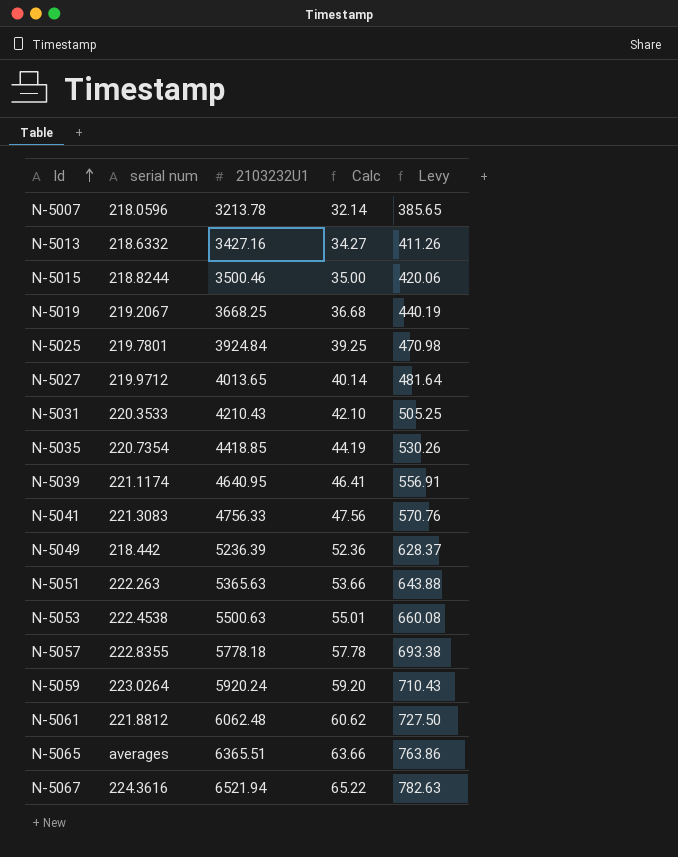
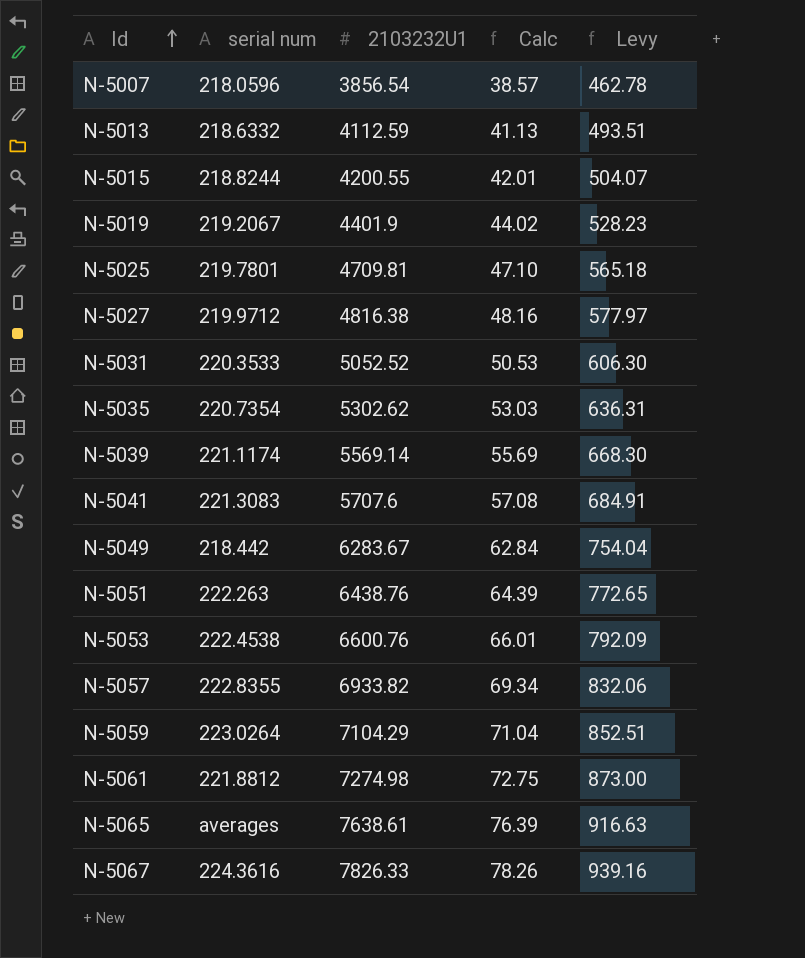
N-5007 | 2103232U1: 3213.78 -> 3856.54
N-5007 | Calc: 32.14 -> 38.57
N-5007 | Levy: 385.65 -> 462.78
N-5013 | 2103232U1: 3427.16 -> 4112.59
N-5013 | Calc: 34.27 -> 41.13
N-5013 | Levy: 411.26 -> 493.51
N-5015 | 2103232U1: 3500.46 -> 4200.55
N-5015 | Calc: 35.00 -> 42.01
N-5015 | Levy: 420.06 -> 504.07
N-5019 | 2103232U1: 3668.25 -> 4401.9
N-5019 | Calc: 36.68 -> 44.02
N-5019 | Levy: 440.19 -> 528.23
N-5025 | 2103232U1: 3924.84 -> 4709.81
N-5025 | Calc: 39.25 -> 47.10
N-5025 | Levy: 470.98 -> 565.18
N-5027 | 2103232U1: 4013.65 -> 4816.38
N-5027 | Calc: 40.14 -> 48.16
N-5027 | Levy: 481.64 -> 577.97
N-5031 | 2103232U1: 4210.43 -> 5052.52
N-5031 | Calc: 42.10 -> 50.53
N-5031 | Levy: 505.25 -> 606.30
N-5035 | 2103232U1: 4418.85 -> 5302.62
N-5035 | Calc: 44.19 -> 53.03
N-5035 | Levy: 530.26 -> 636.31
N-5039 | 2103232U1: 4640.95 -> 5569.14
N-5039 | Calc: 46.41 -> 55.69
N-5039 | Levy: 556.91 -> 668.30
N-5041 | 2103232U1: 4756.33 -> 5707.6
N-5041 | Calc: 47.56 -> 57.08
N-5041 | Levy: 570.76 -> 684.91
N-5049 | 2103232U1: 5236.39 -> 6283.67
N-5049 | Calc: 52.36 -> 62.84
N-5049 | Levy: 628.37 -> 754.04
N-5051 | 2103232U1: 5365.63 -> 6438.76
N-5051 | Calc: 53.66 -> 64.39
N-5051 | Levy: 643.88 -> 772.65
N-5053 | 2103232U1: 5500.63 -> 6600.76
N-5053 | Calc: 55.01 -> 66.01
N-5053 | Levy: 660.08 -> 792.09
N-5057 | 2103232U1: 5778.18 -> 6933.82
N-5057 | Calc: 57.78 -> 69.34
N-5057 | Levy: 693.38 -> 832.06
N-5059 | 2103232U1: 5920.24 -> 7104.29
N-5059 | Calc: 59.20 -> 71.04
N-5059 | Levy: 710.43 -> 852.51
N-5061 | 2103232U1: 6062.48 -> 7274.98
N-5061 | Calc: 60.62 -> 72.75
N-5061 | Levy: 727.50 -> 873.00
N-5065 | 2103232U1: 6365.51 -> 7638.61
N-5065 | Calc: 63.66 -> 76.39
N-5065 | Levy: 763.86 -> 916.63
N-5067 | 2103232U1: 6521.94 -> 7826.33
N-5067 | Calc: 65.22 -> 78.26
N-5067 | Levy: 782.63 -> 939.16

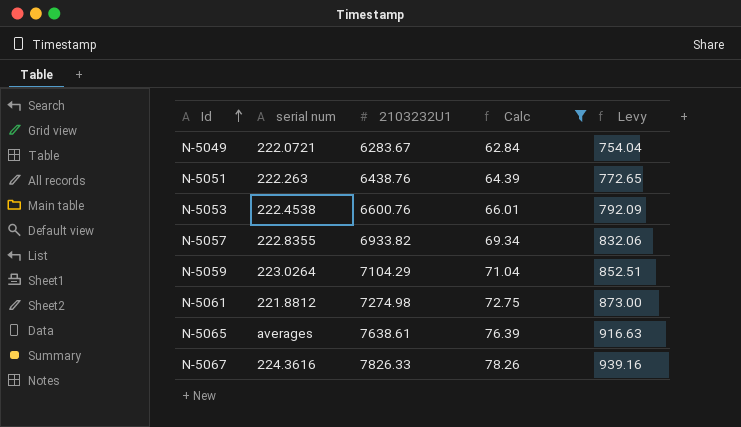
filter: none -> Calc >= 62.84
N-5049 | serial num: 218.442 -> 222.0721

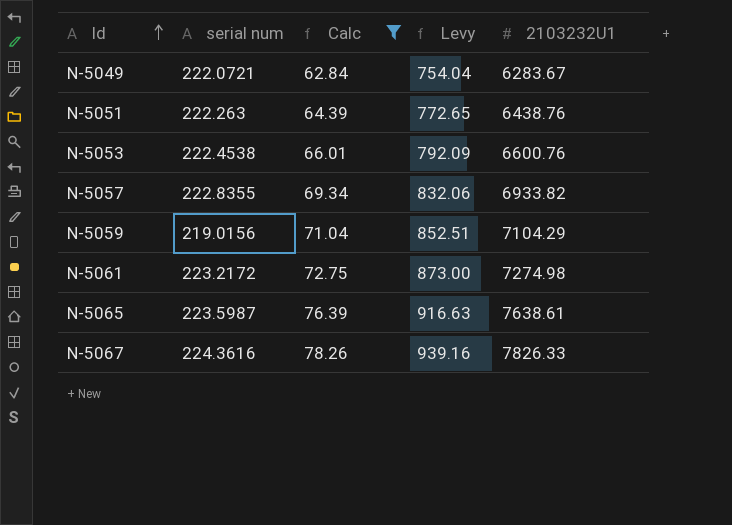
column 2103232U1 | position: 3 -> 5
N-5059 | serial num: 223.0264 -> 219.0156
N-5061 | serial num: 221.8812 -> 223.2172
N-5065 | serial num: averages -> 223.5987

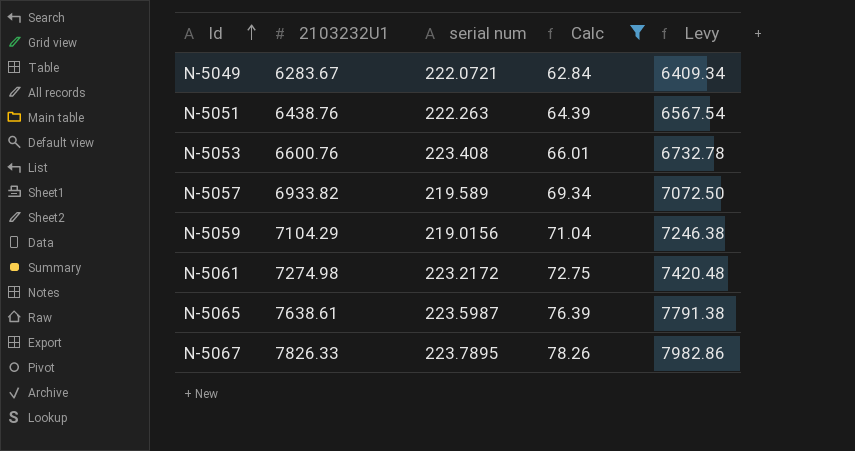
column 2103232U1 | position: 5 -> 2
column Levy | formula: [2103232U1] * 0.12 -> [2103232U1] * 1.02
N-5053 | serial num: 222.4538 -> 223.408
N-5057 | serial num: 222.8355 -> 219.589
N-5067 | serial num: 224.3616 -> 223.7895

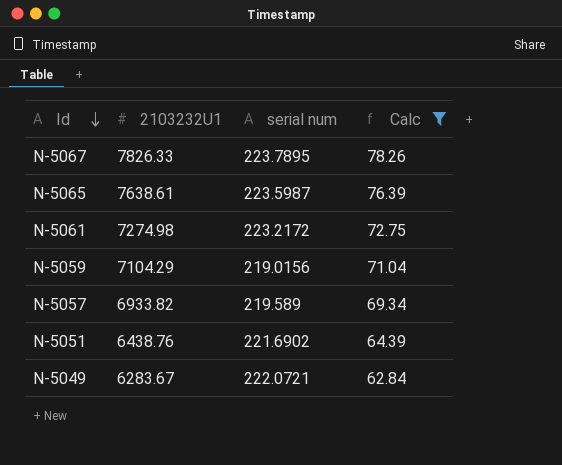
row order: Id ascending -> Id descending
column Levy | formula: [2103232U1] * 1.02 -> none
row N-5053: 6600.76 | 223.408 | 66.01 | 6732.78 -> none
N-5051 | serial num: 222.263 -> 221.6902

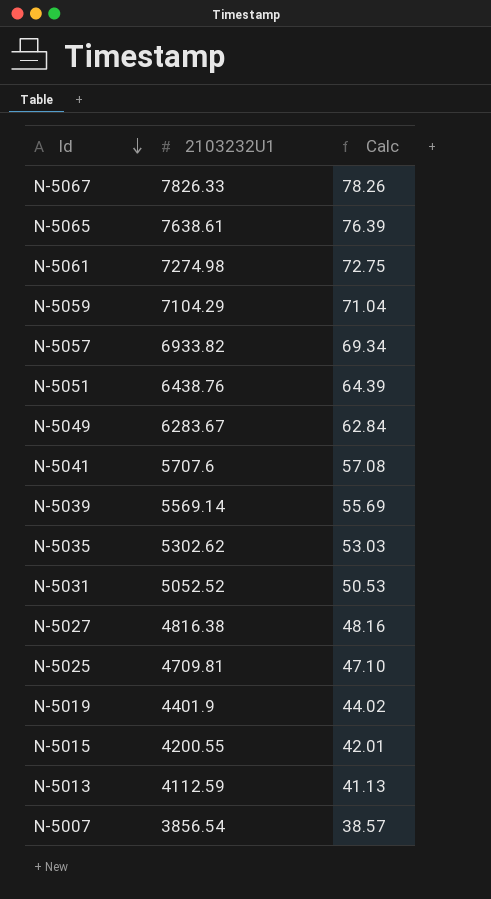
filter: Calc >= 62.84 -> none
column serial num | position: 3 -> none

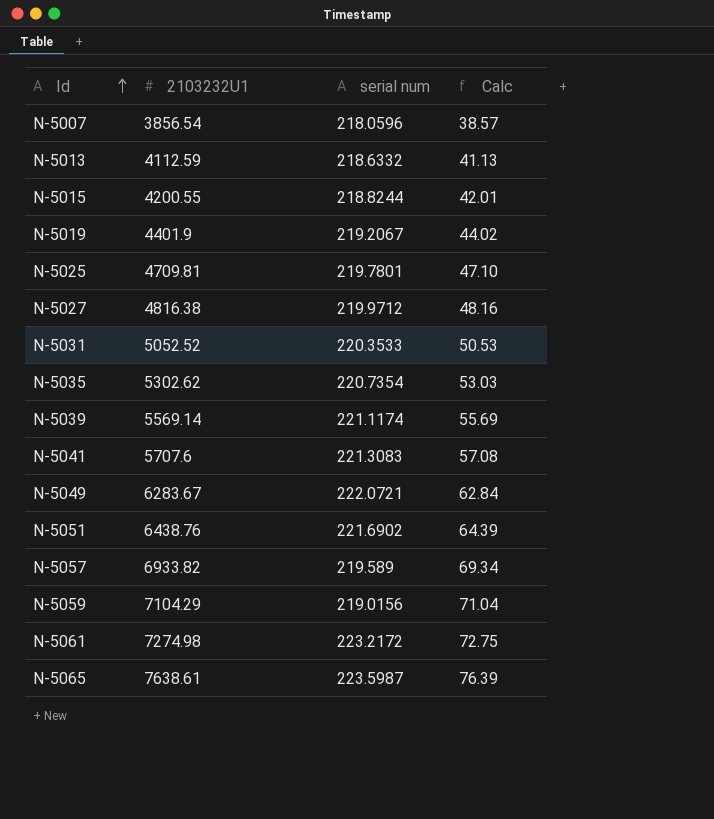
row order: Id descending -> Id ascending
column serial num | position: none -> 3
row N-5067: 7826.33 | 78.26 -> none

